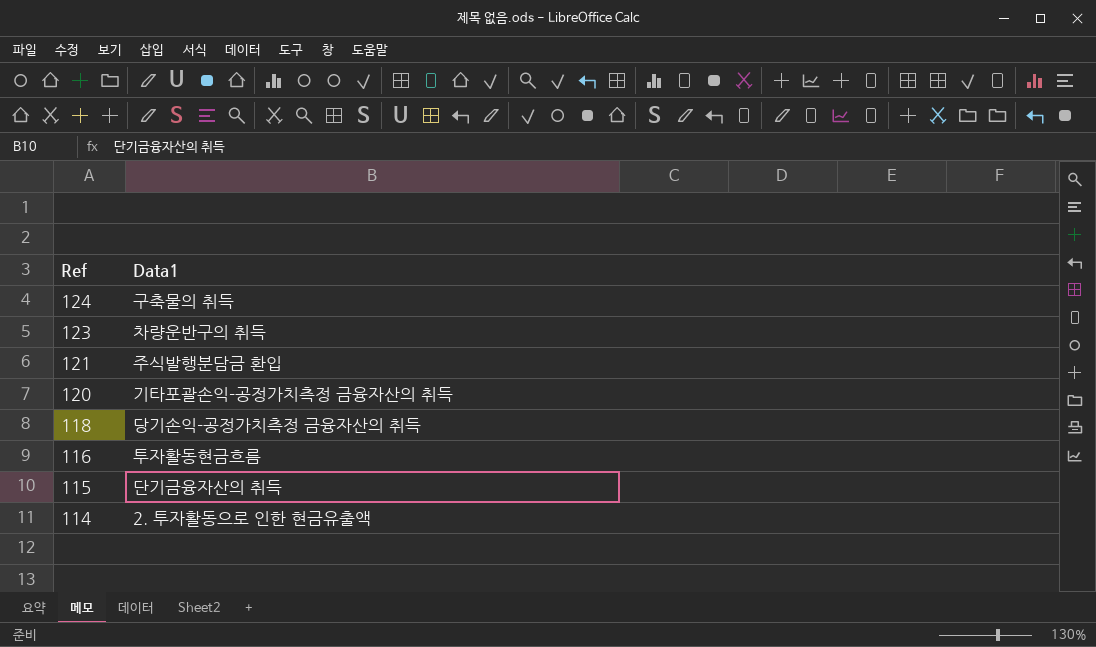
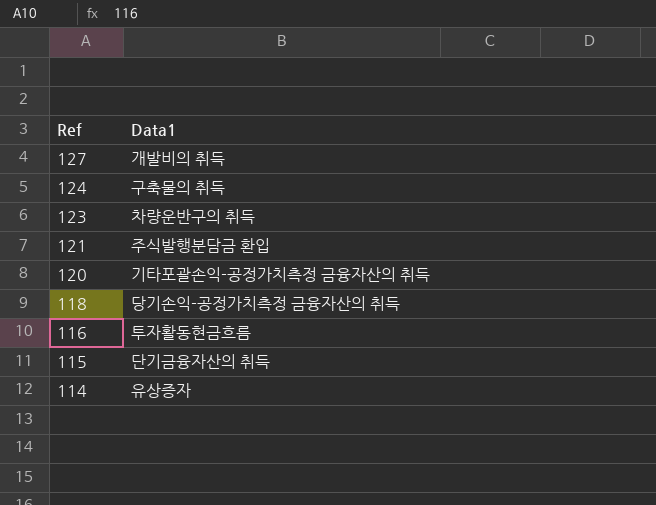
row 127: none -> 개발비의 취득
114 | Data1: 2. 투자활동으로 인한 현금유출액 -> 유상증자

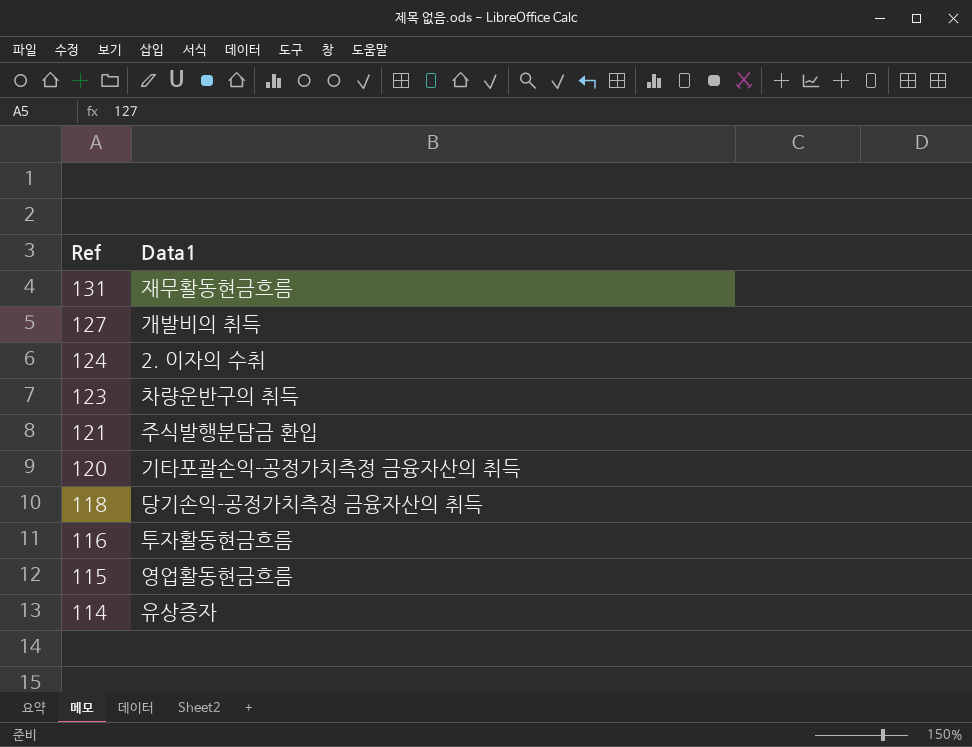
row 131: none -> 재무활동현금흐름
124 | Data1: 구축물의 취득 -> 2. 이자의 수취
115 | Data1: 단기금융자산의 취득 -> 영업활동현금흐름

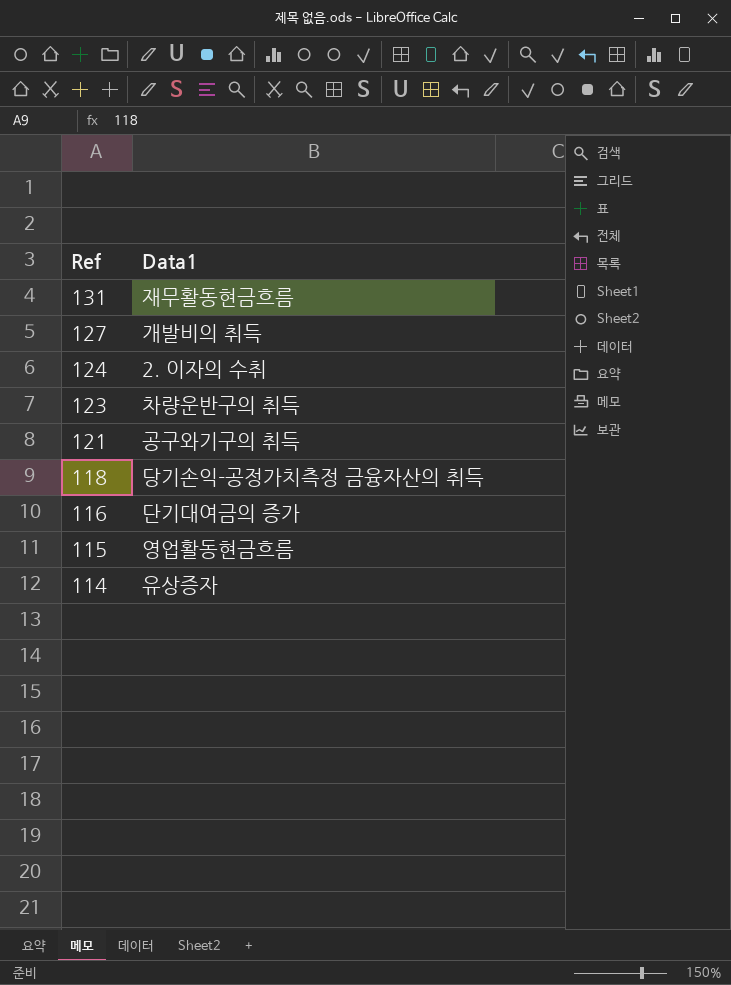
row 120: 기타포괄손익-공정가치측정 금융자산의 취득 -> none
121 | Data1: 주식발행분담금 환입 -> 공구와기구의 취득
116 | Data1: 투자활동현금흐름 -> 단기대여금의 증가

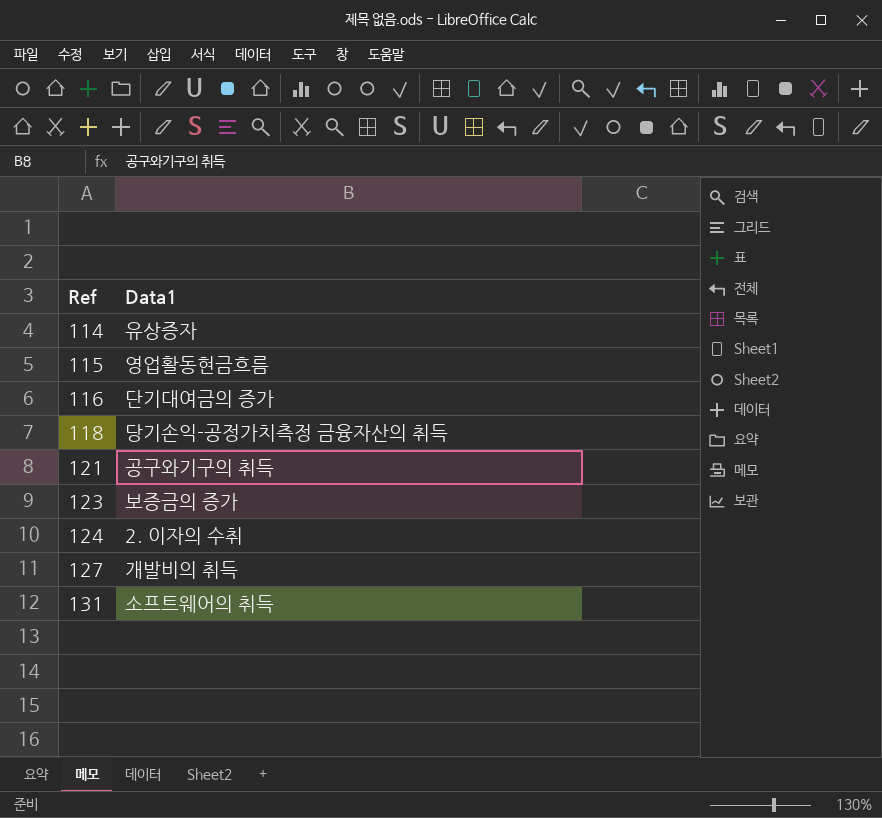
row order: Ref descending -> Ref ascending
123 | Data1: 차량운반구의 취득 -> 보증금의 증가
131 | Data1: 재무활동현금흐름 -> 소프트웨어의 취득

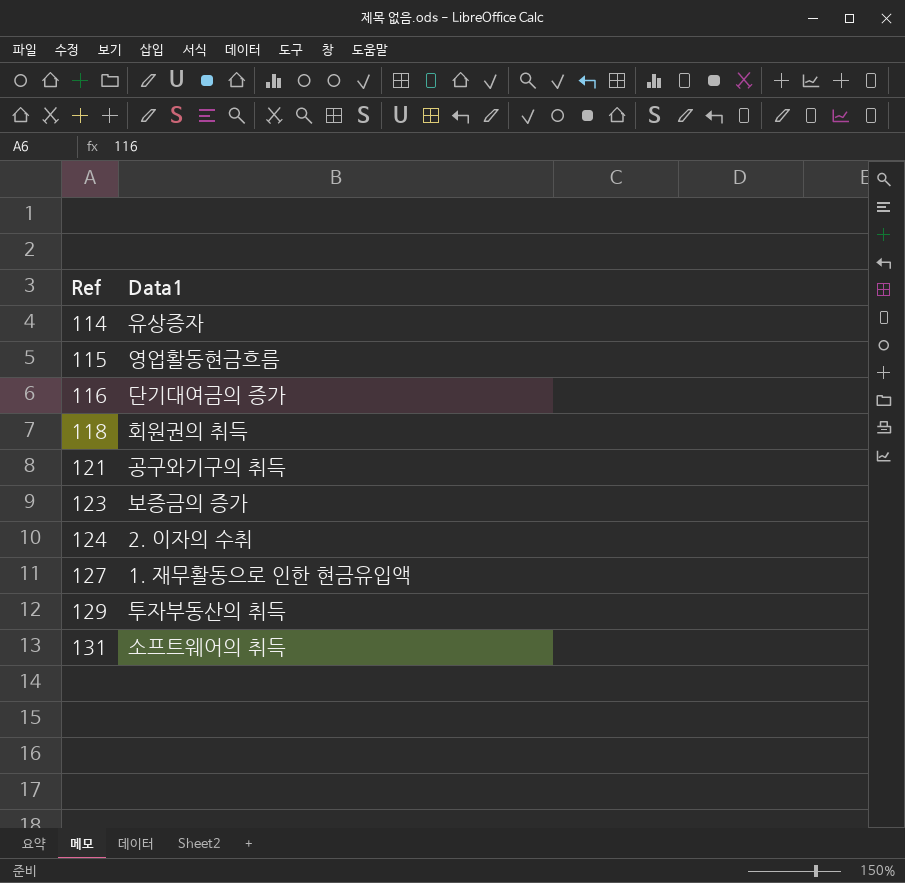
118 | Data1: 당기손익-공정가치측정 금융자산의 취득 -> 회원권의 취득
127 | Data1: 개발비의 취득 -> 1. 재무활동으로 인한 현금유입액
row 129: none -> 투자부동산의 취득

